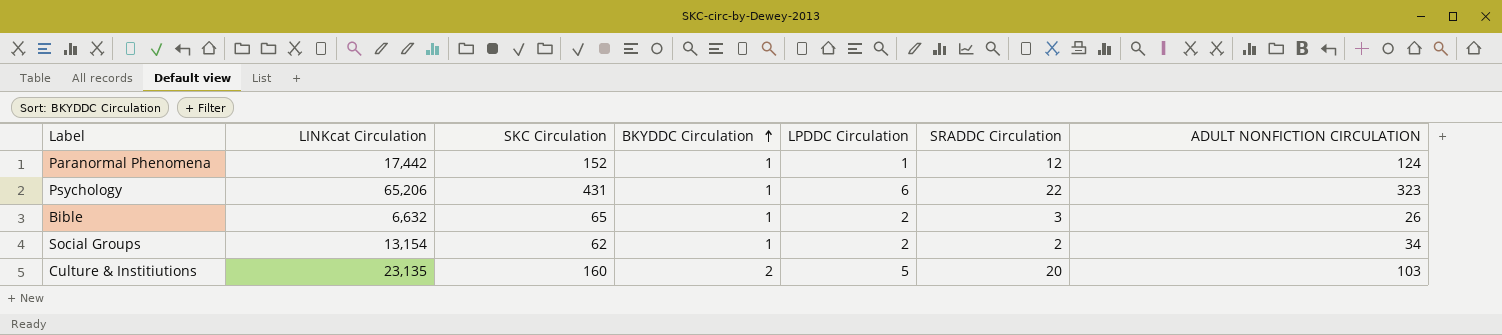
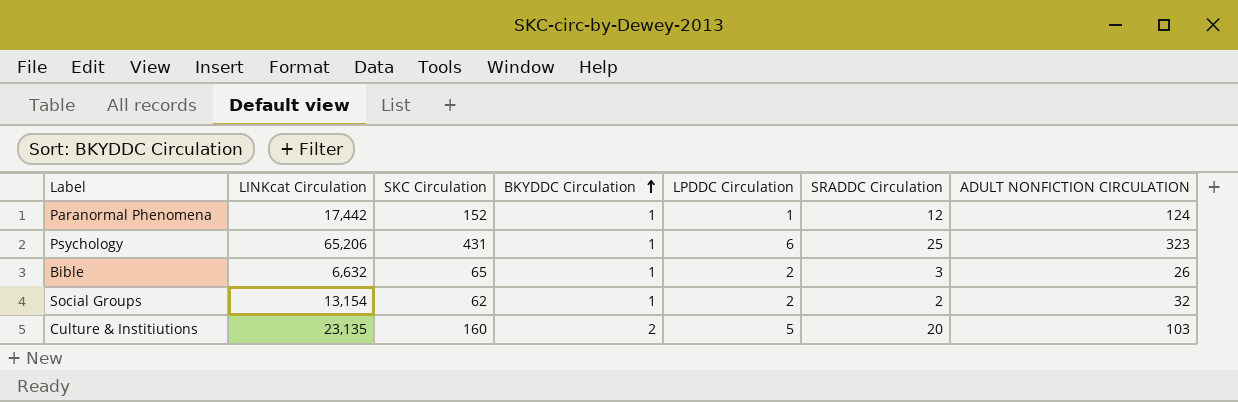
Psychology | SRADDC Circulation: 22 -> 25
Social Groups | ADULT NONFICTION CIRCULATION: 34 -> 32

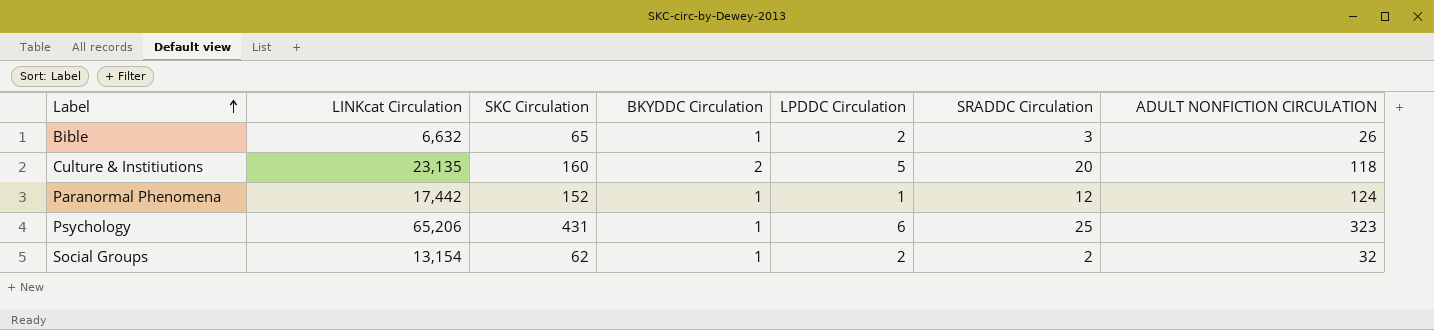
row order: BKYDDC Circulation ascending -> Label ascending
Culture & Institiutions | ADULT NONFICTION CIRCULATION: 103 -> 118

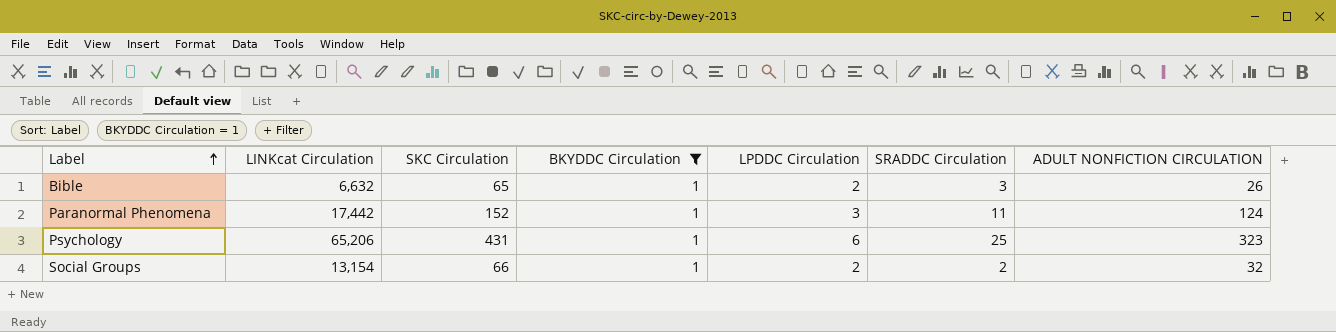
filter: none -> BKYDDC Circulation = 1
Paranormal Phenomena | LPDDC Circulation: 1 -> 3
Paranormal Phenomena | SRADDC Circulation: 12 -> 11
Social Groups | SKC Circulation: 62 -> 66

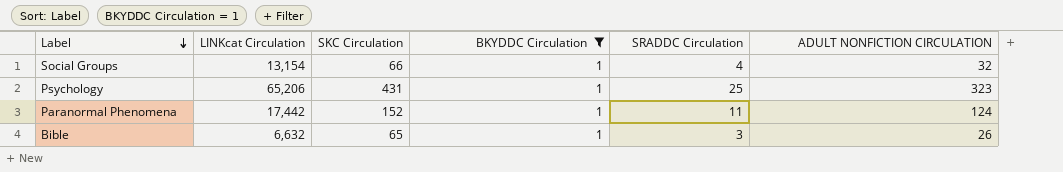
row order: Label ascending -> Label descending
column LPDDC Circulation | position: 5 -> none
Social Groups | SRADDC Circulation: 2 -> 4

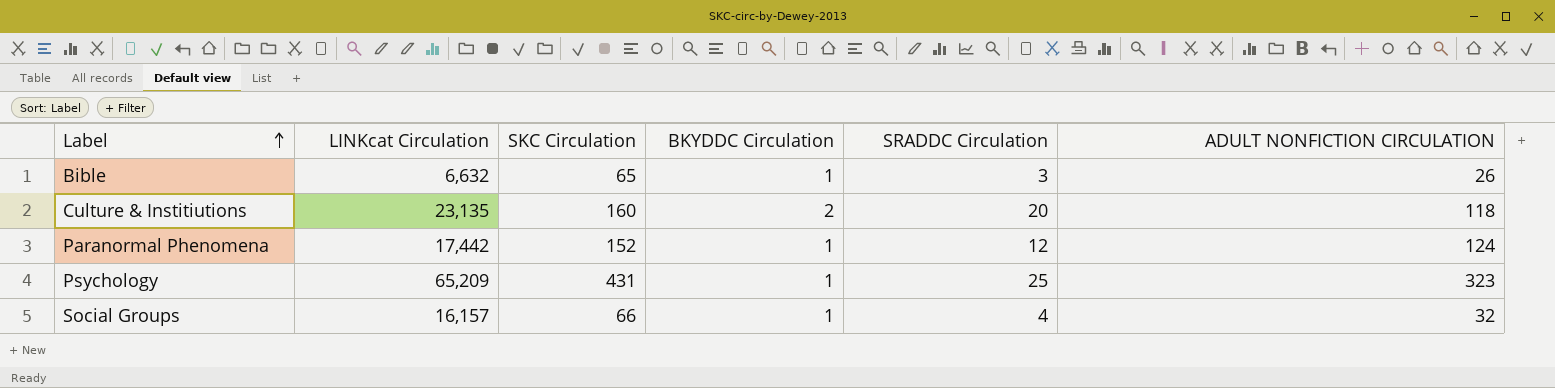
filter: BKYDDC Circulation = 1 -> none
row order: Label descending -> Label ascending
Paranormal Phenomena | SRADDC Circulation: 11 -> 12
Psychology | LINKcat Circulation: 65,206 -> 65,209
Social Groups | LINKcat Circulation: 13,154 -> 16,157

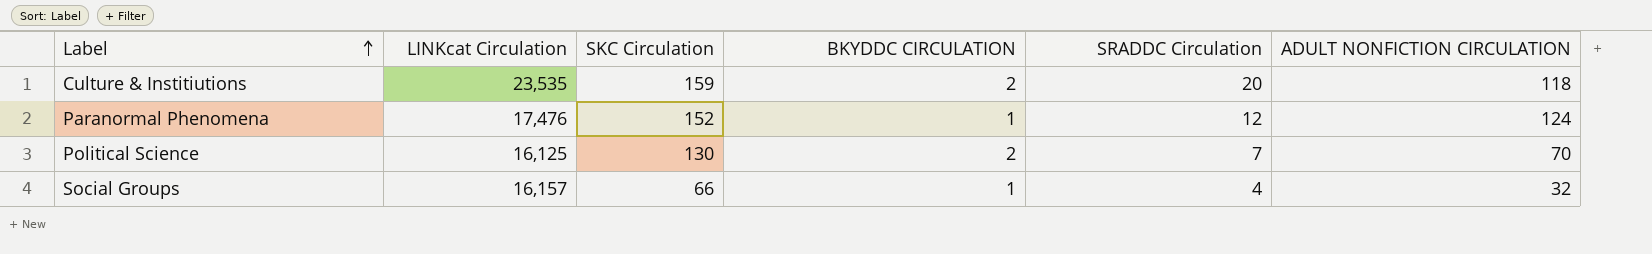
column name: BKYDDC Circulation -> BKYDDC CIRCULATION
row Bible: 6,632 | 65 | 1 | 3 | 26 -> none
row Psychology: 65,209 | 431 | 1 | 25 | 323 -> none
Culture & Institiutions | LINKcat Circulation: 23,135 -> 23,535
Culture & Institiutions | SKC Circulation: 160 -> 159
Paranormal Phenomena | LINKcat Circulation: 17,442 -> 17,476
row Political Science: none -> 16,125 | 130 | 2 | 7 | 70

